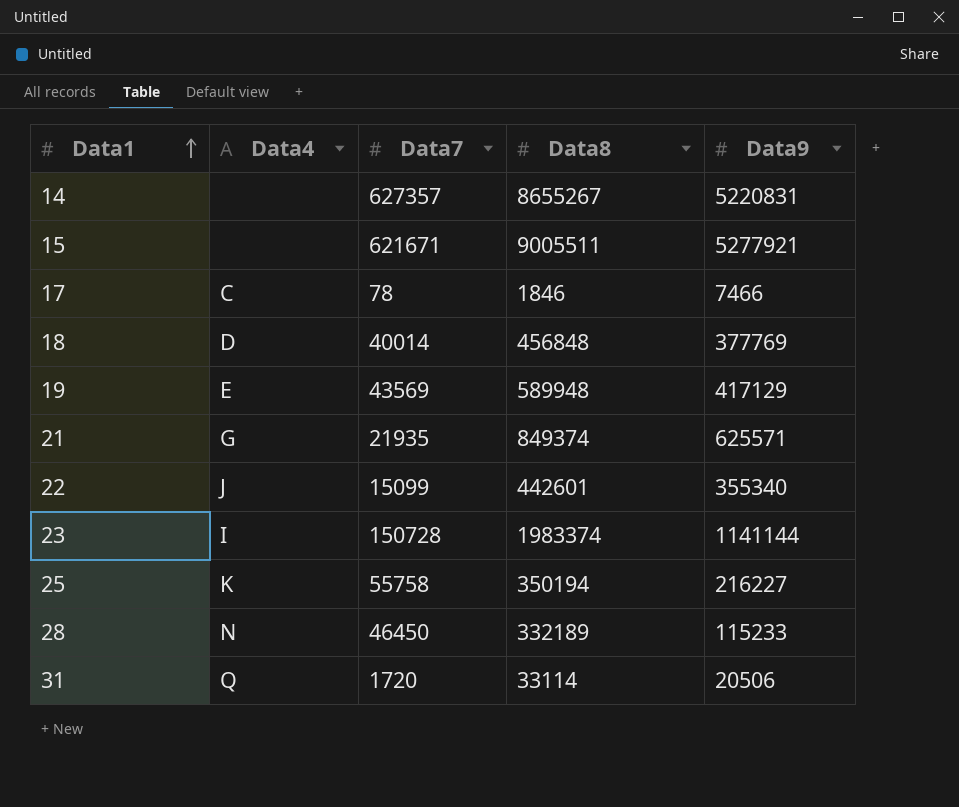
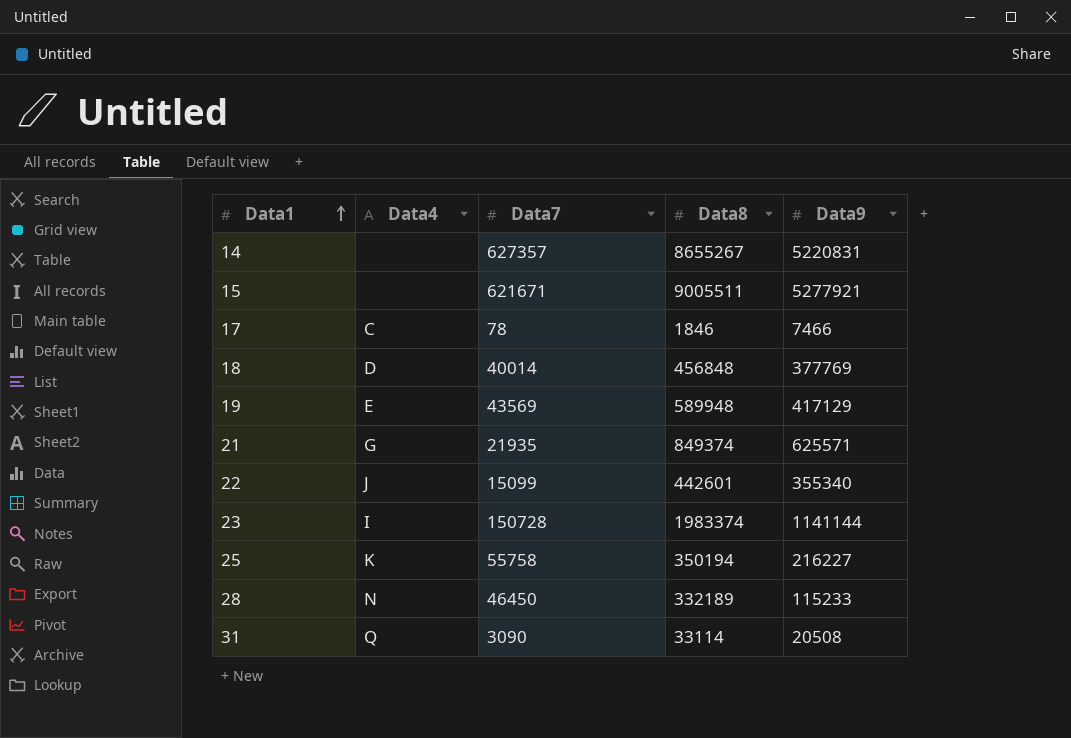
31 | Data7: 1720 -> 3090
31 | Data9: 20506 -> 20508

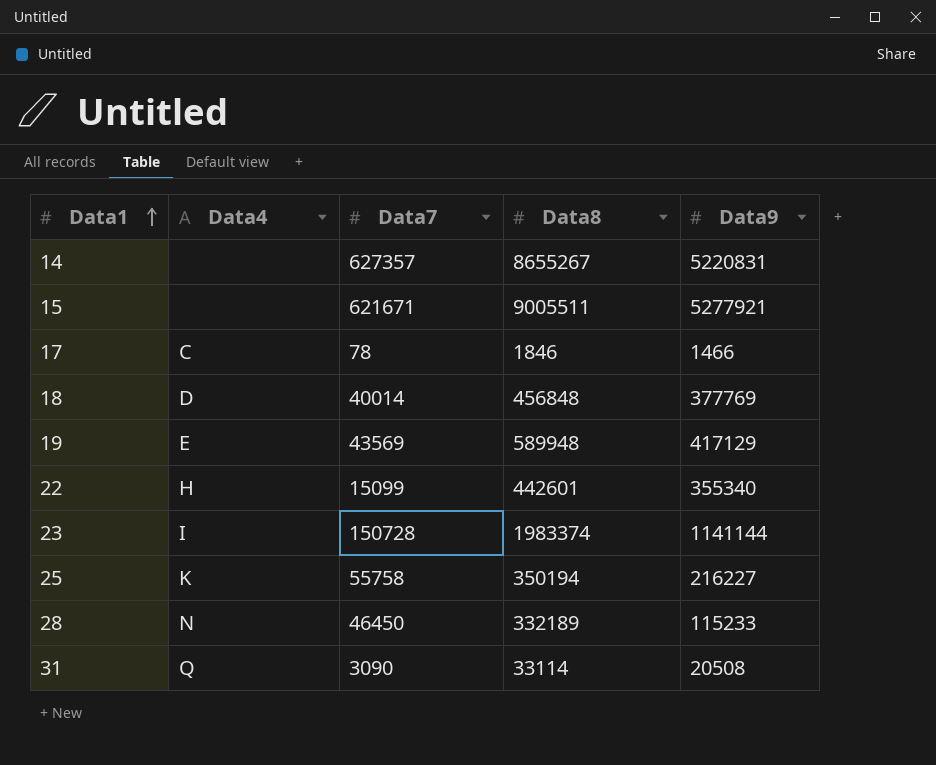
row 21: G | 21935 | 849374 | 625571 -> none
17 | Data9: 7466 -> 1466
22 | Data4: J -> H

